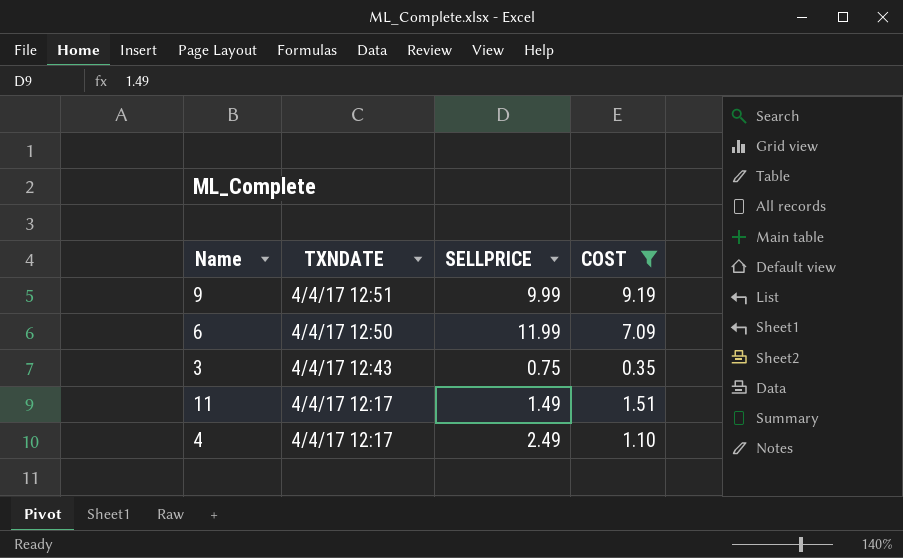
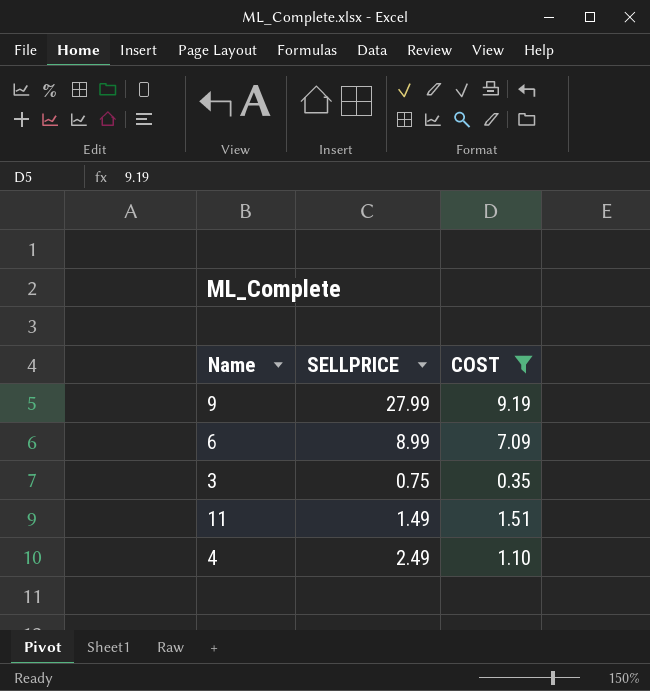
column TXNDATE | position: 2 -> none
9 | SELLPRICE: 9.99 -> 27.99
6 | SELLPRICE: 11.99 -> 8.99

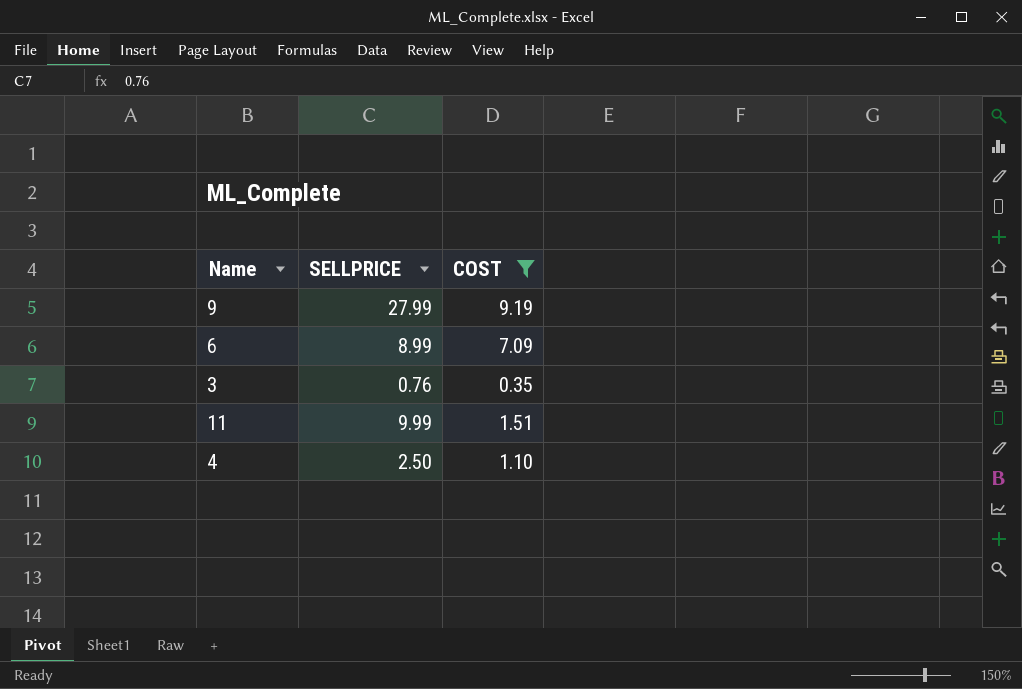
3 | SELLPRICE: 0.75 -> 0.76
11 | SELLPRICE: 1.49 -> 9.99
4 | SELLPRICE: 2.49 -> 2.50

